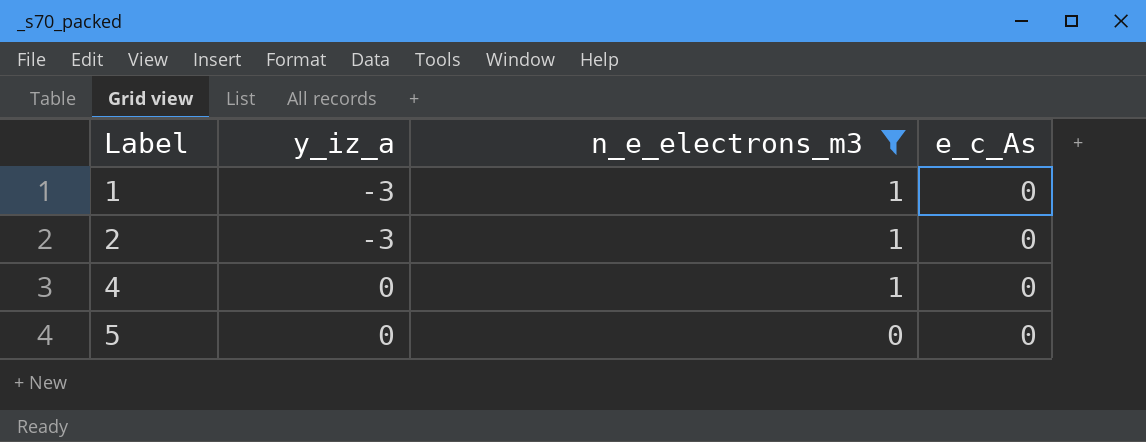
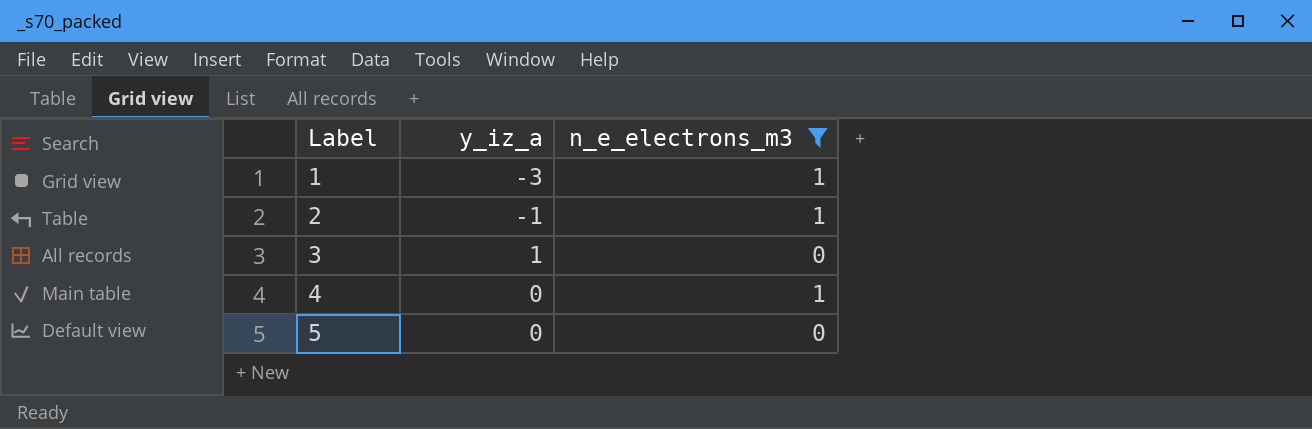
column e_c_As | position: 4 -> none
2 | y_iz_a: -3 -> -1
row 3: none -> 1 | 0

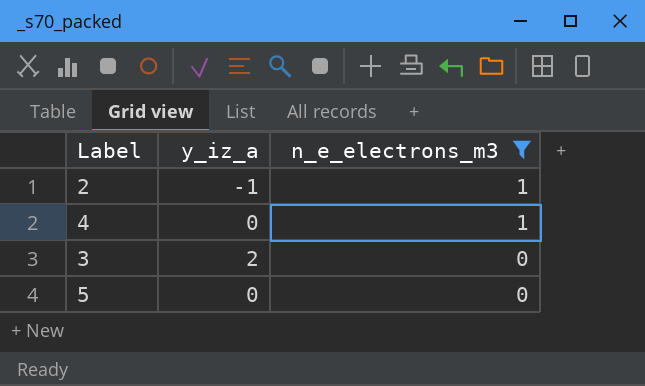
row order: Label ascending -> n_e_electrons_m3 descending
row 1: -3 | 1 -> none
3 | y_iz_a: 1 -> 2

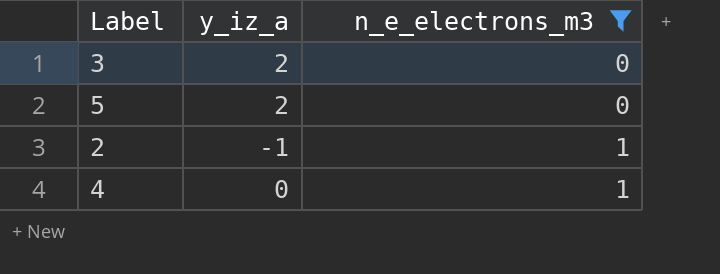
row order: n_e_electrons_m3 descending -> n_e_electrons_m3 ascending
5 | y_iz_a: 0 -> 2

